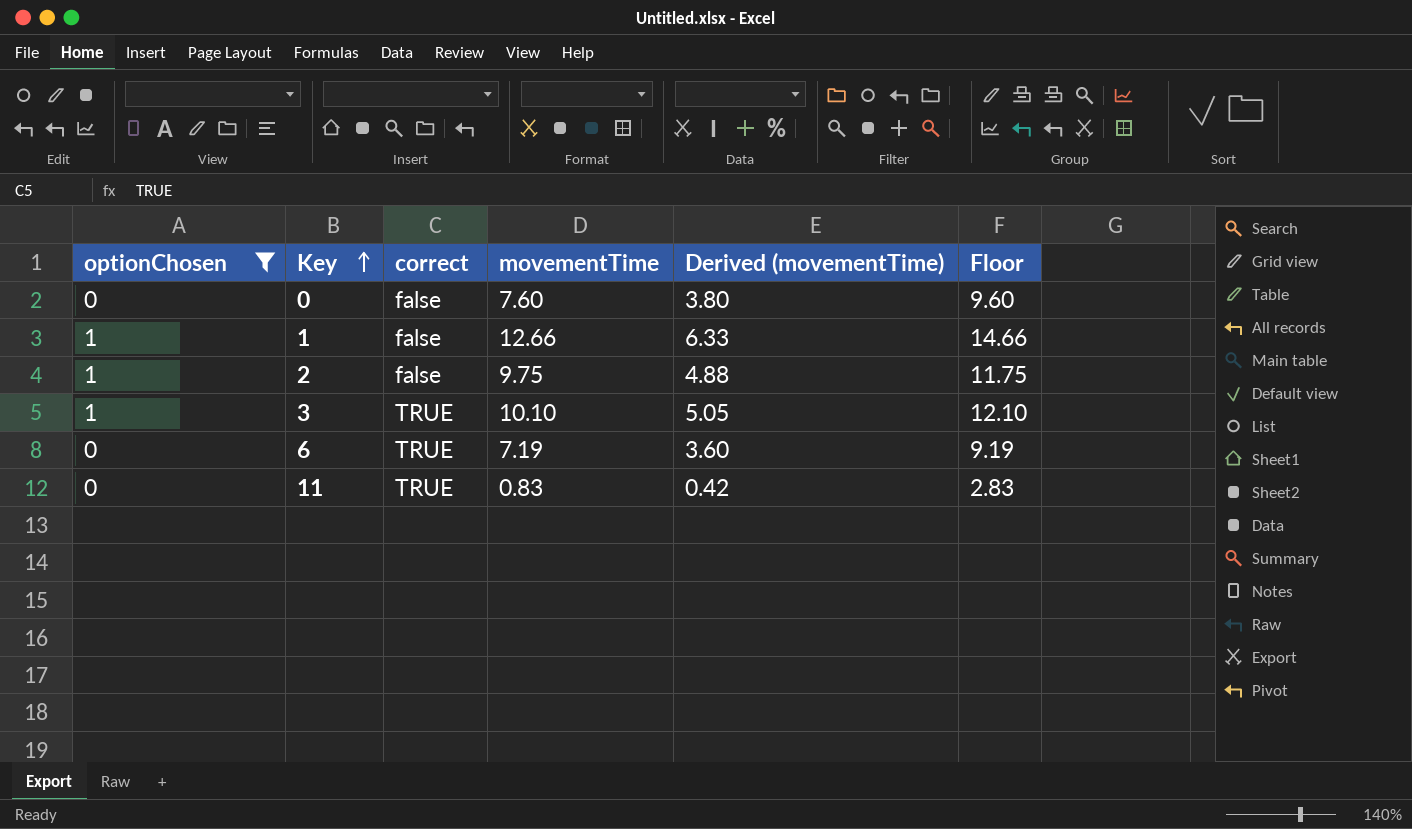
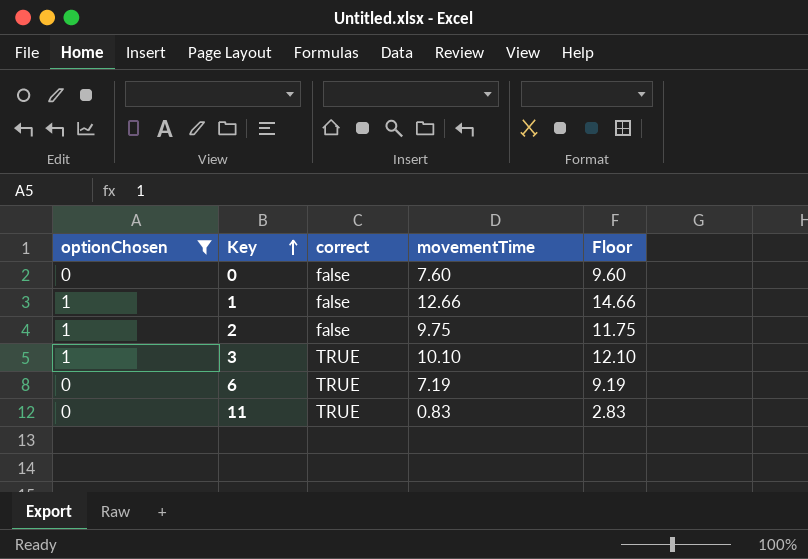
column Derived (movementTime) | formula: [movementTime] * 0.5 -> none

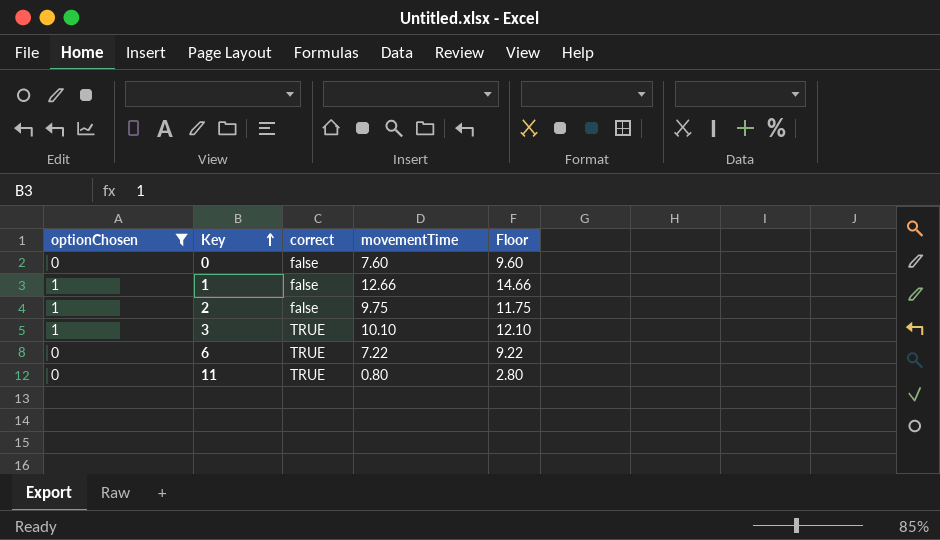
6 | movementTime: 7.19 -> 7.22
6 | Floor: 9.19 -> 9.22
11 | movementTime: 0.83 -> 0.80
11 | Floor: 2.83 -> 2.80

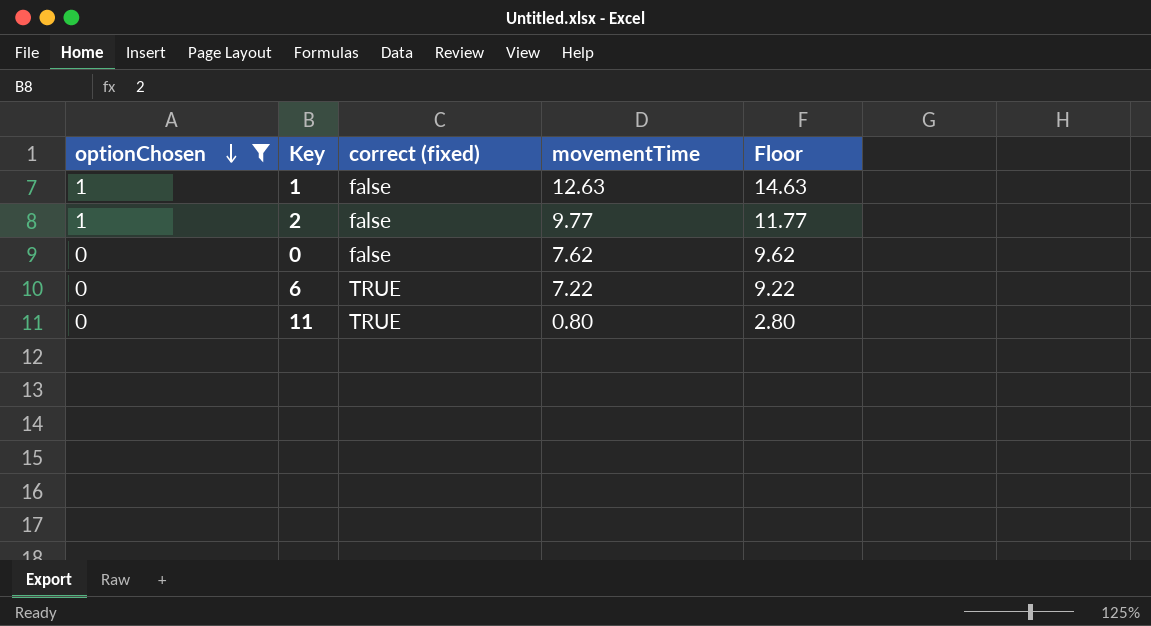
row order: Key ascending -> optionChosen descending
column name: correct -> correct (fixed)
row 3: 1 | TRUE | 10.10 | 12.10 -> none
1 | movementTime: 12.66 -> 12.63
1 | Floor: 14.66 -> 14.63
2 | movementTime: 9.75 -> 9.77
2 | Floor: 11.75 -> 11.77
0 | movementTime: 7.60 -> 7.62
0 | Floor: 9.60 -> 9.62

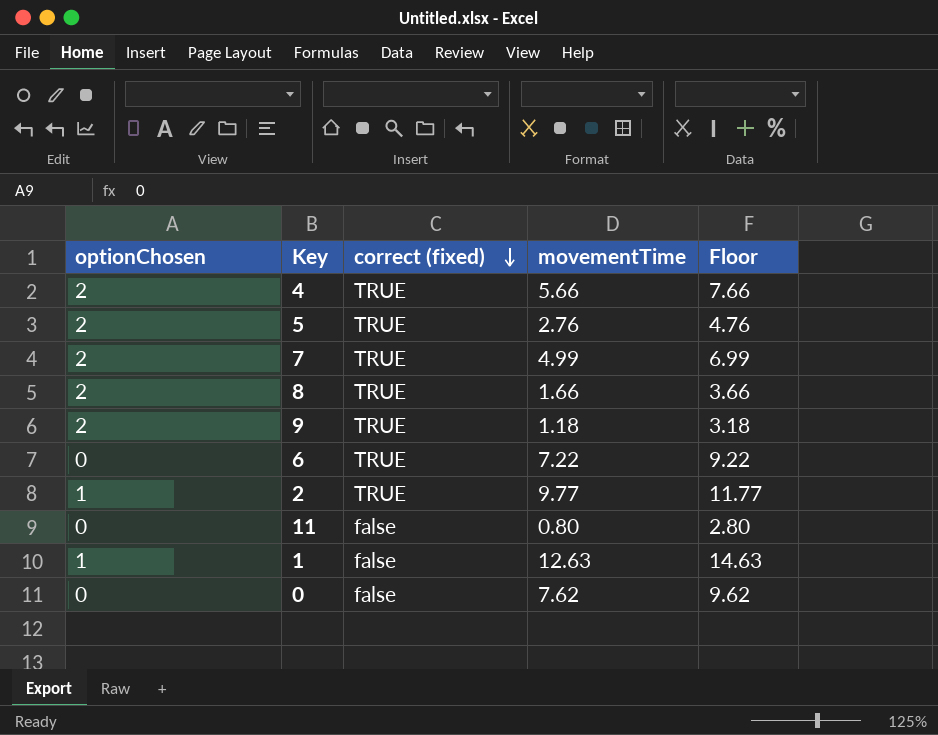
filter: optionChosen != 2 -> none
row order: optionChosen descending -> correct (fixed) descending
2 | correct (fixed): false -> TRUE
11 | correct (fixed): TRUE -> false

